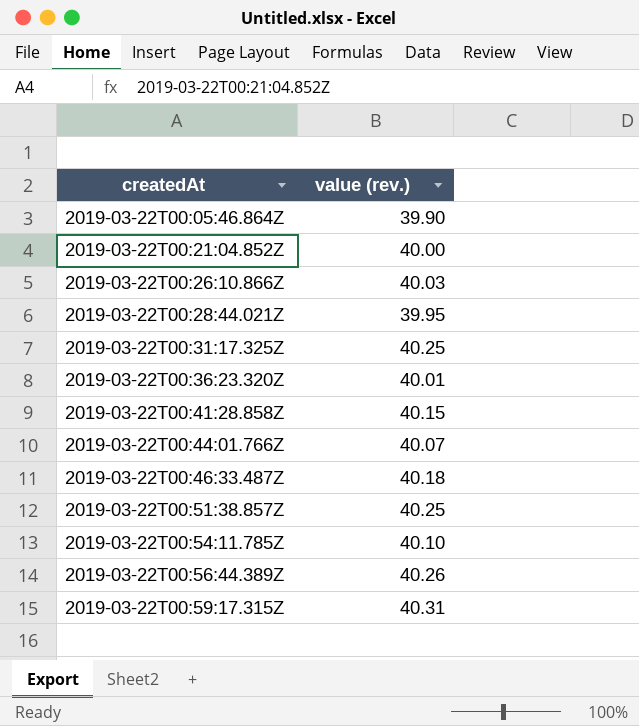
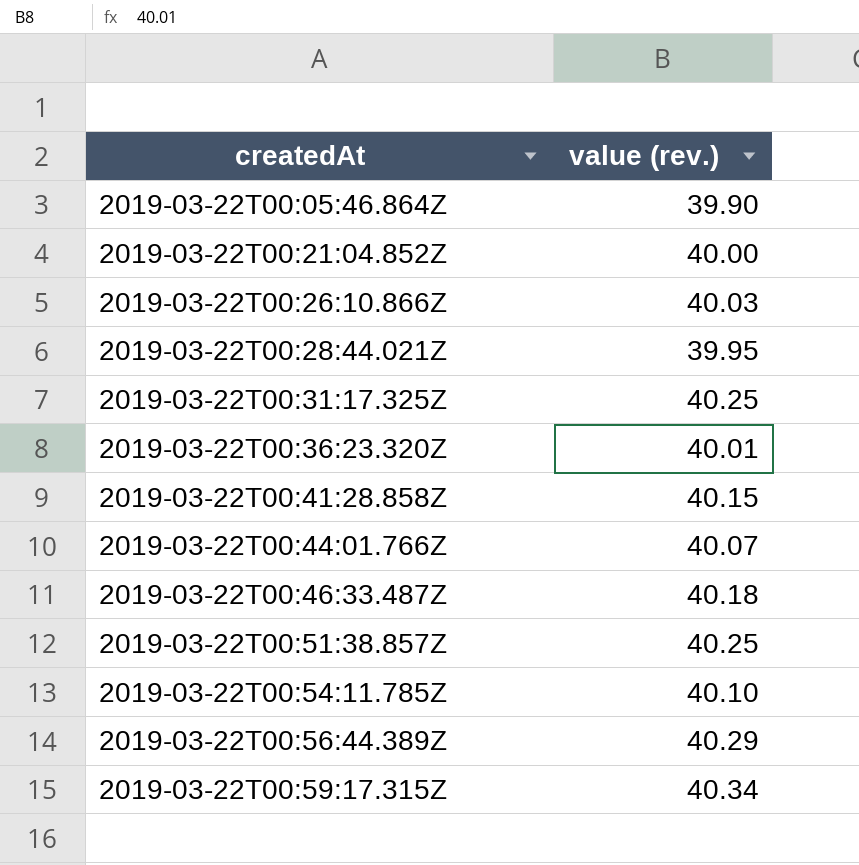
2019-03-22T00:56:44.389Z | value (rev.): 40.26 -> 40.29
2019-03-22T00:59:17.315Z | value (rev.): 40.31 -> 40.34

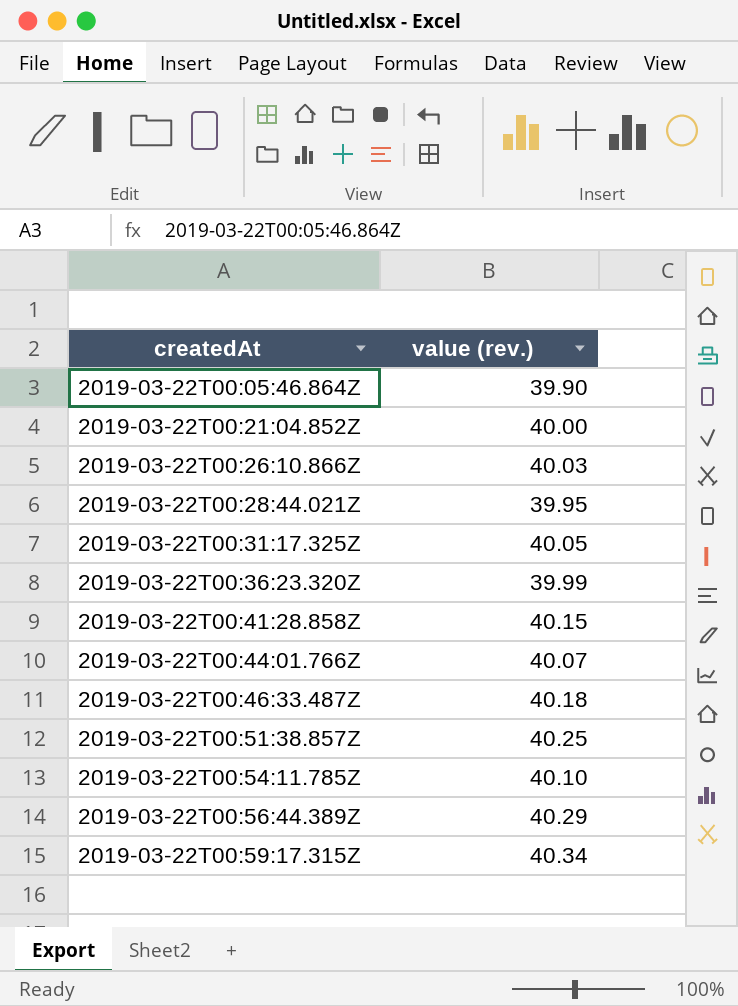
2019-03-22T00:31:17.325Z | value (rev.): 40.25 -> 40.05
2019-03-22T00:36:23.320Z | value (rev.): 40.01 -> 39.99

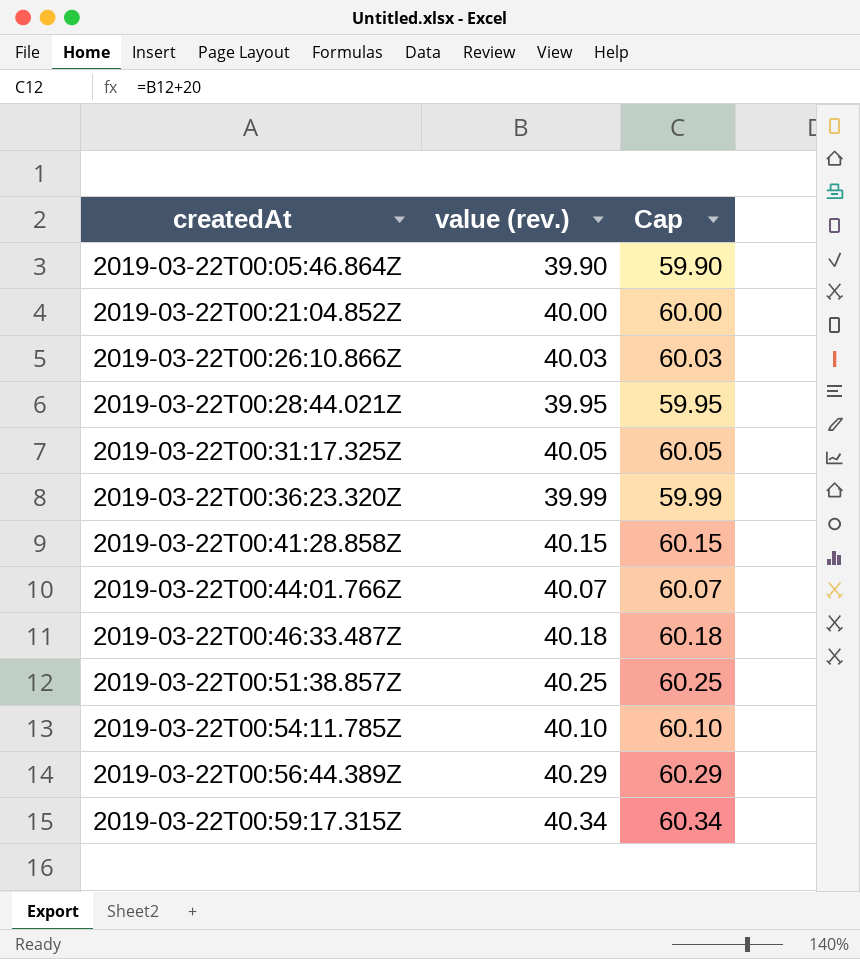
column Cap | formula: none -> [value (rev.)] + 20

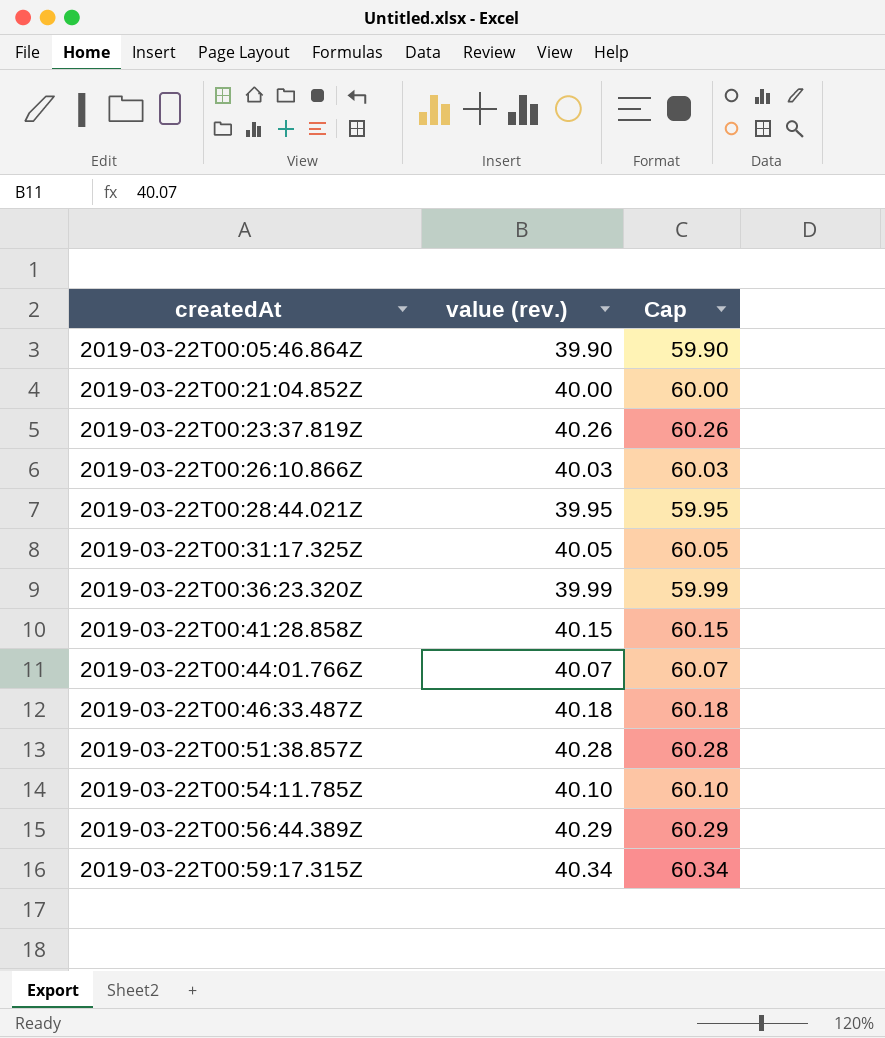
row 2019-03-22T00:23:37.819Z: none -> 40.26 | 60.26
2019-03-22T00:51:38.857Z | value (rev.): 40.25 -> 40.28
2019-03-22T00:51:38.857Z | Cap: 60.25 -> 60.28

